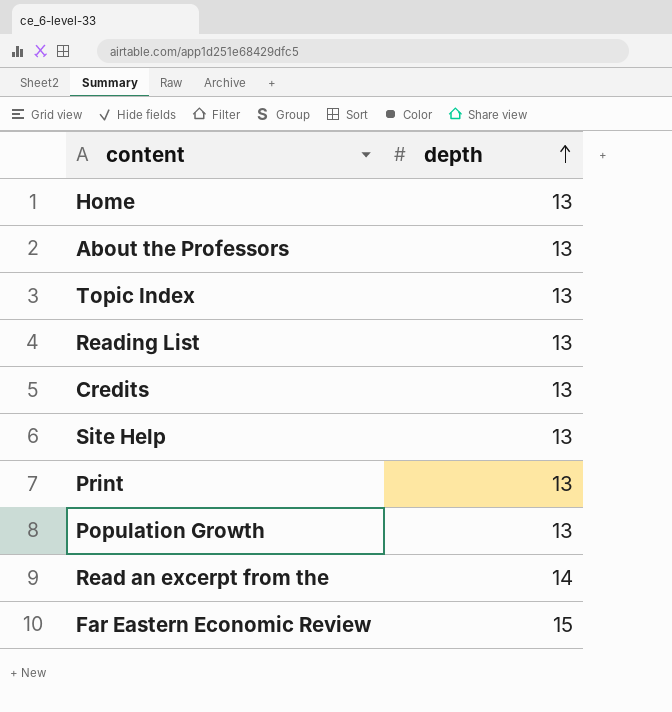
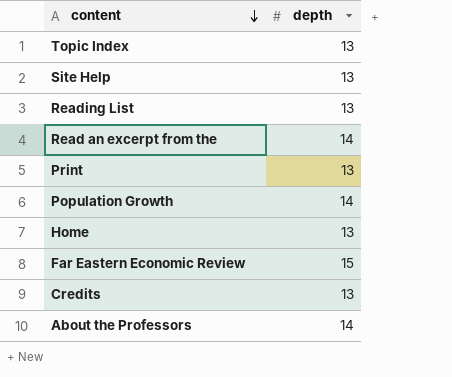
row order: depth ascending -> content descending
Population Growth | depth: 13 -> 14
About the Professors | depth: 13 -> 14

